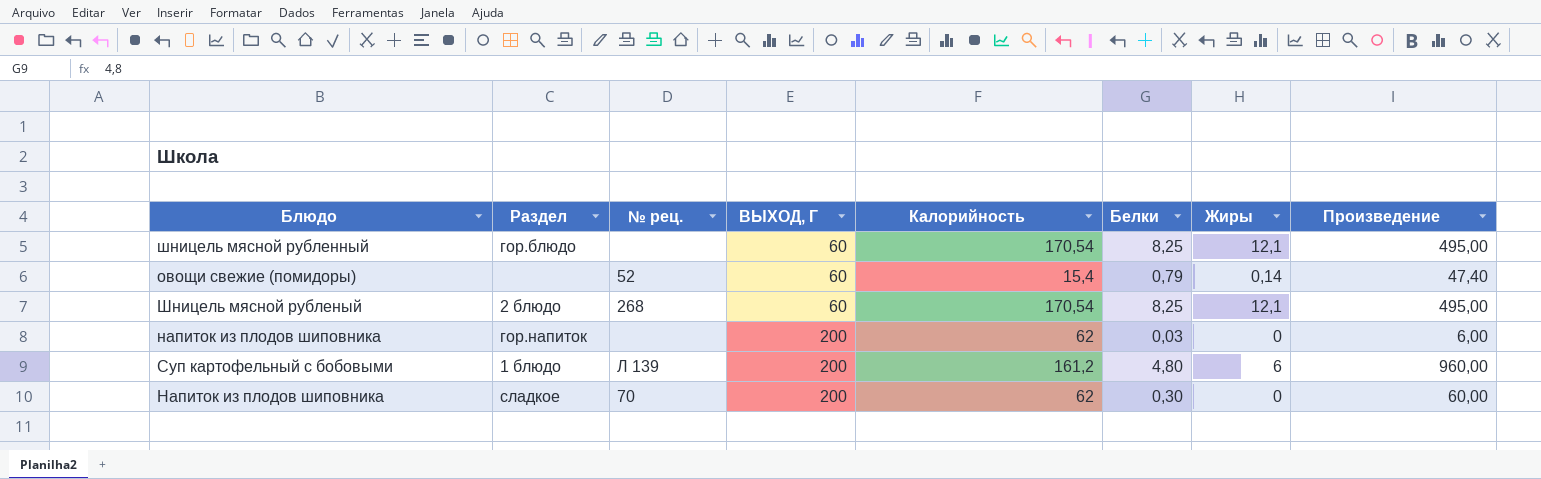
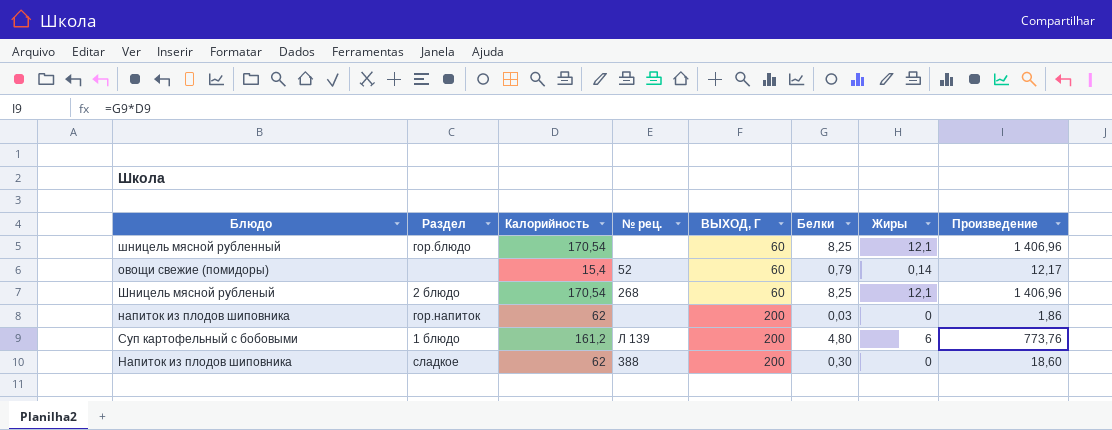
column Калорийность | position: 5 -> 3
column Произведение | formula: [ВЫХОД, Г] * [Белки] -> [Калорийность] * [Белки]
Напиток из плодов шиповника | № рец.: 70 -> 388

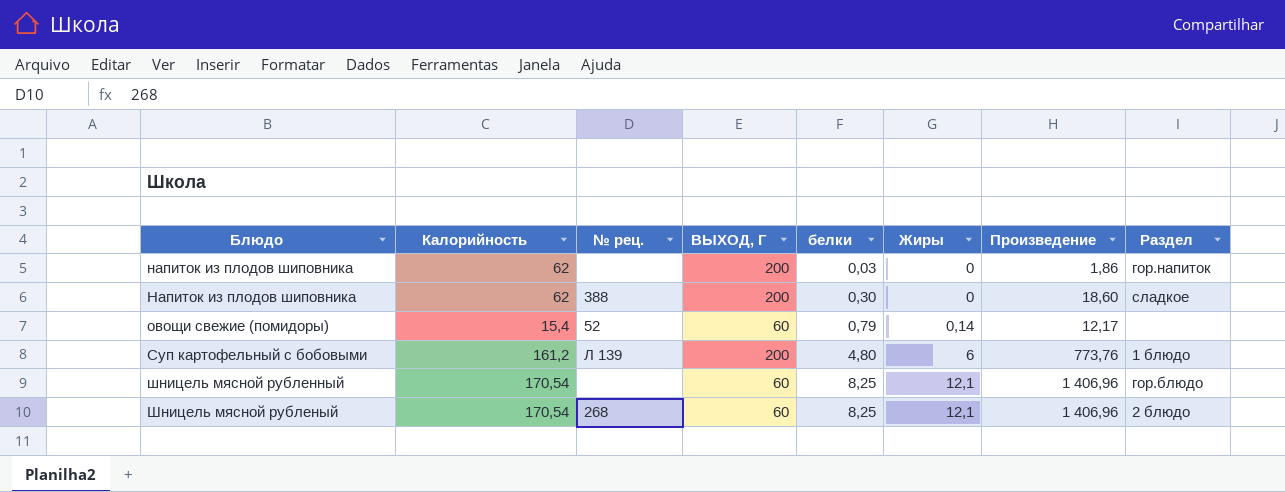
row order: ВЫХОД, Г ascending -> Блюдо ascending
column name: Белки -> белки
column Раздел | position: 2 -> 8

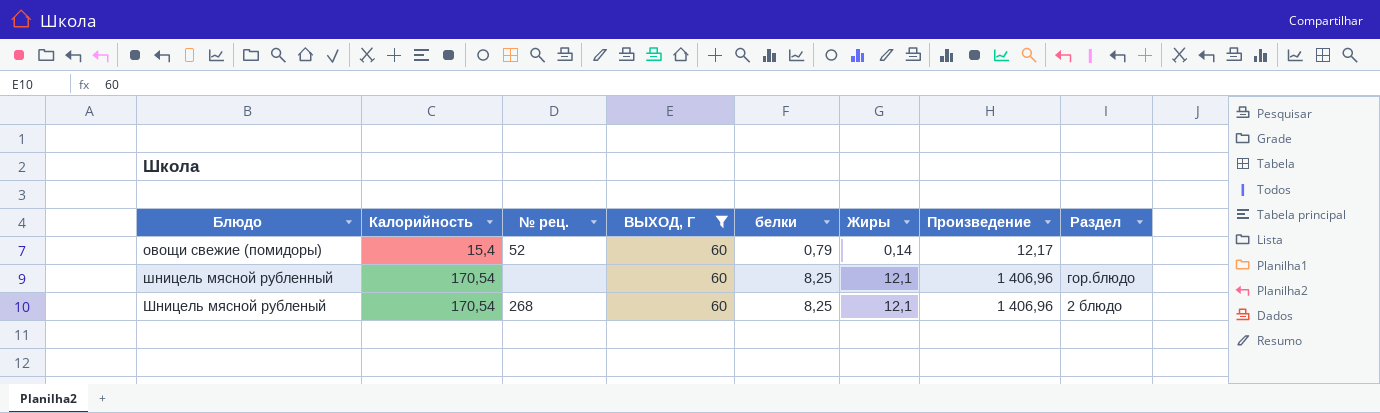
filter: none -> ВЫХОД, Г = 60

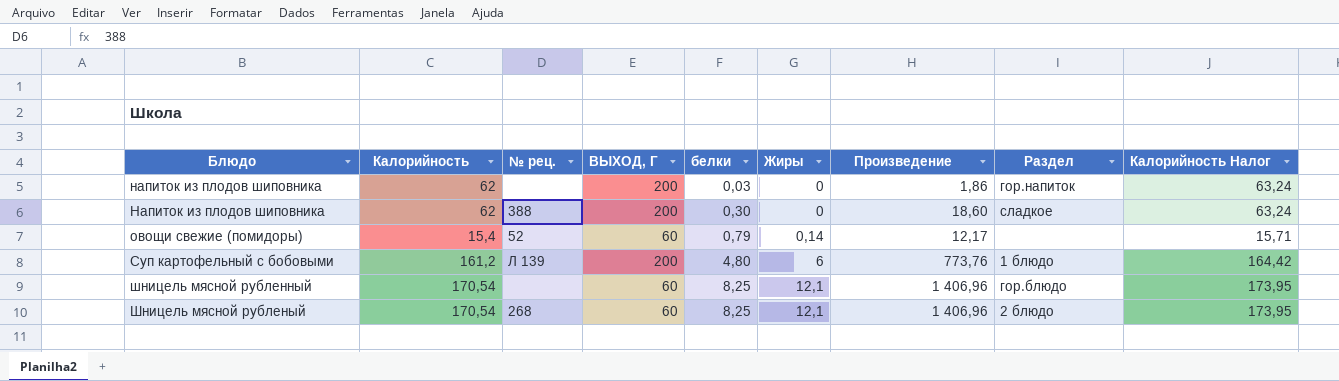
filter: ВЫХОД, Г = 60 -> none
column Калорийность Налог | formula: none -> [Калорийность] * 1,02

